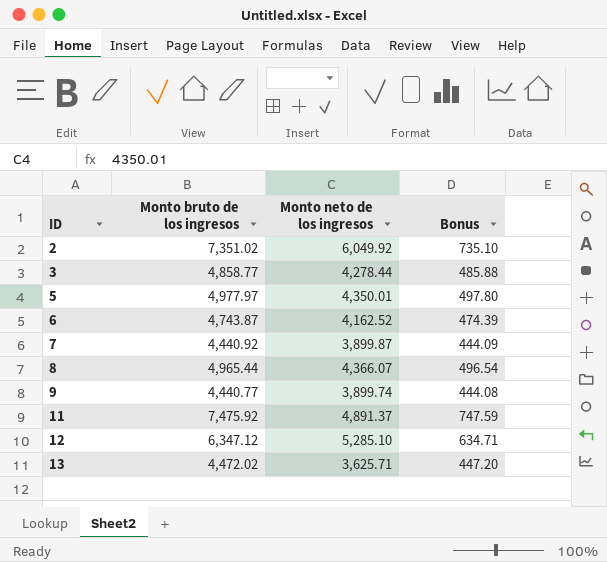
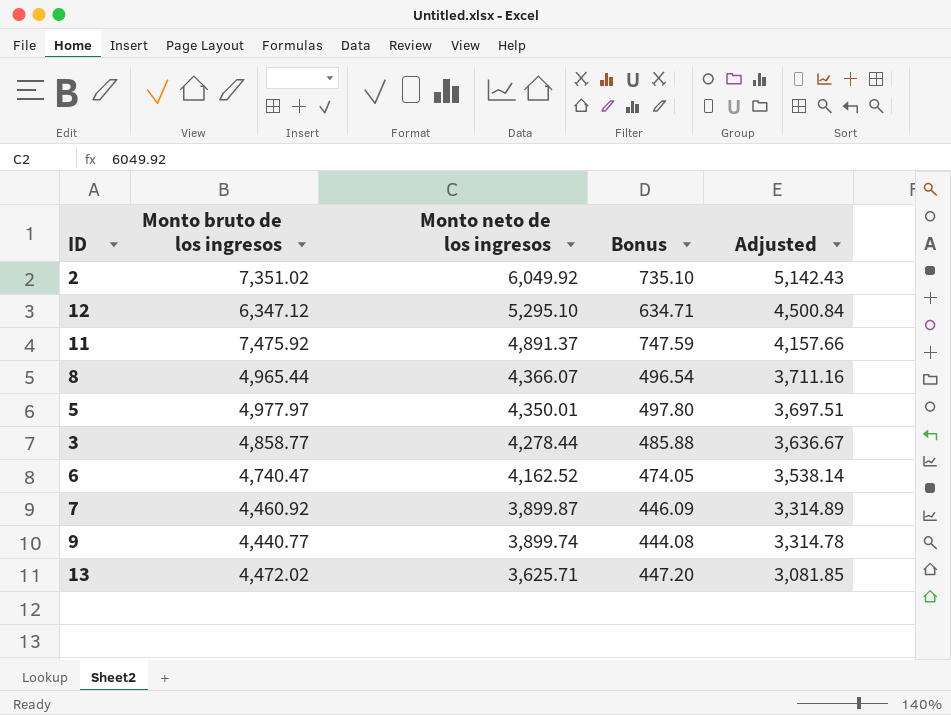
row order: ID ascending -> Monto neto de los ingresos descending
column Adjusted | formula: none -> [Monto neto de los ingresos] * 0.85
12 | Monto neto de los ingresos: 5,285.10 -> 5,295.10
6 | Monto bruto de los ingresos: 4,743.87 -> 4,740.47
6 | Bonus: 474.39 -> 474.05
7 | Monto bruto de los ingresos: 4,440.92 -> 4,460.92
7 | Bonus: 444.09 -> 446.09

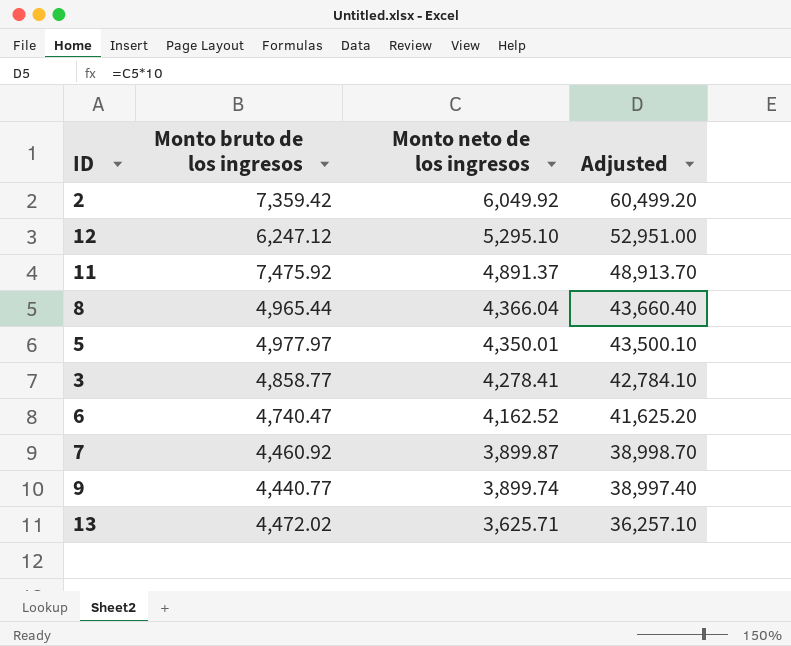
column Bonus | formula: [Monto bruto de los ingresos] * 0.1 -> none
column Adjusted | formula: [Monto neto de los ingresos] * 0.85 -> [Monto neto de los ingresos] * 10
2 | Monto bruto de los ingresos: 7,351.02 -> 7,359.42
12 | Monto bruto de los ingresos: 6,347.12 -> 6,247.12
8 | Monto neto de los ingresos: 4,366.07 -> 4,366.04
3 | Monto neto de los ingresos: 4,278.44 -> 4,278.41

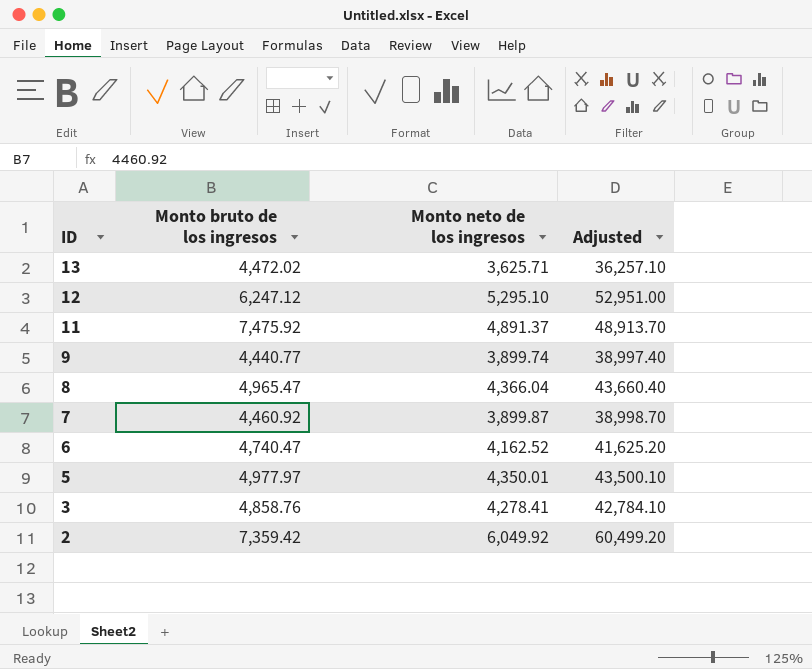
row order: Monto neto de los ingresos descending -> ID descending
8 | Monto bruto de los ingresos: 4,965.44 -> 4,965.47
3 | Monto bruto de los ingresos: 4,858.77 -> 4,858.76

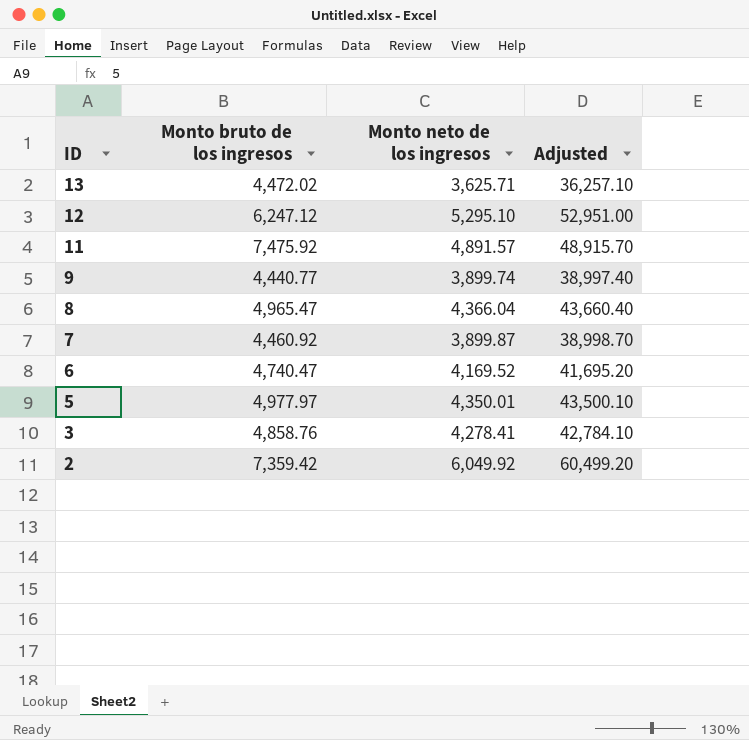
11 | Monto neto de los ingresos: 4,891.37 -> 4,891.57
11 | Adjusted: 48,913.70 -> 48,915.70
6 | Monto neto de los ingresos: 4,162.52 -> 4,169.52
6 | Adjusted: 41,625.20 -> 41,695.20

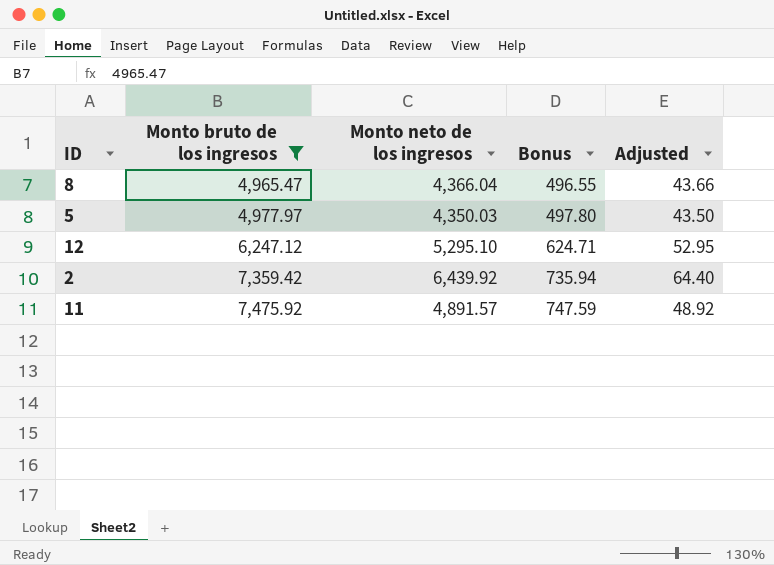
filter: none -> Monto bruto de los ingresos >= 4,965.47
row order: ID descending -> Monto bruto de los ingresos ascending
column Bonus | formula: none -> [Monto bruto de los ingresos] * 0.1
column Adjusted | formula: [Monto neto de los ingresos] * 10 -> [Monto neto de los ingresos] * 0.01
5 | Monto neto de los ingresos: 4,350.01 -> 4,350.03
2 | Monto neto de los ingresos: 6,049.92 -> 6,439.92

